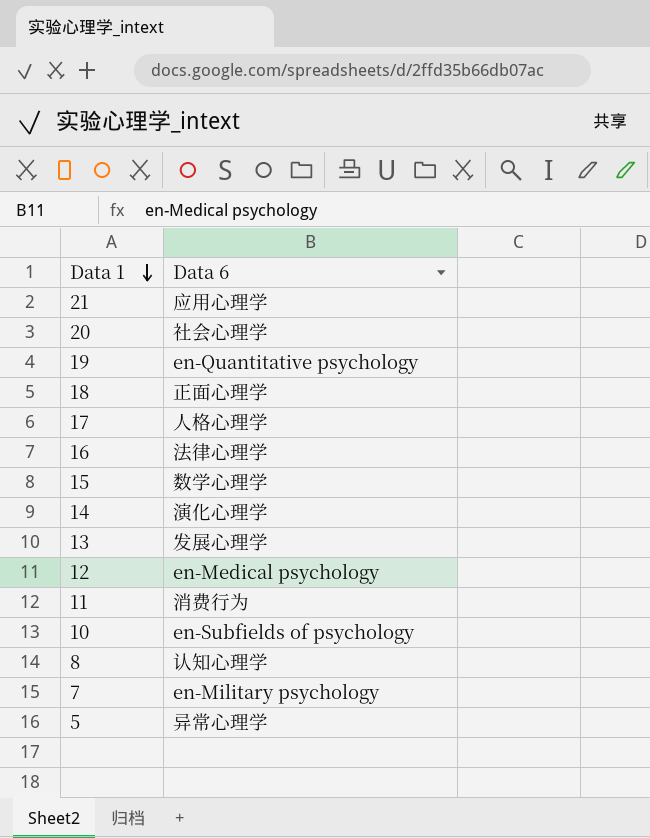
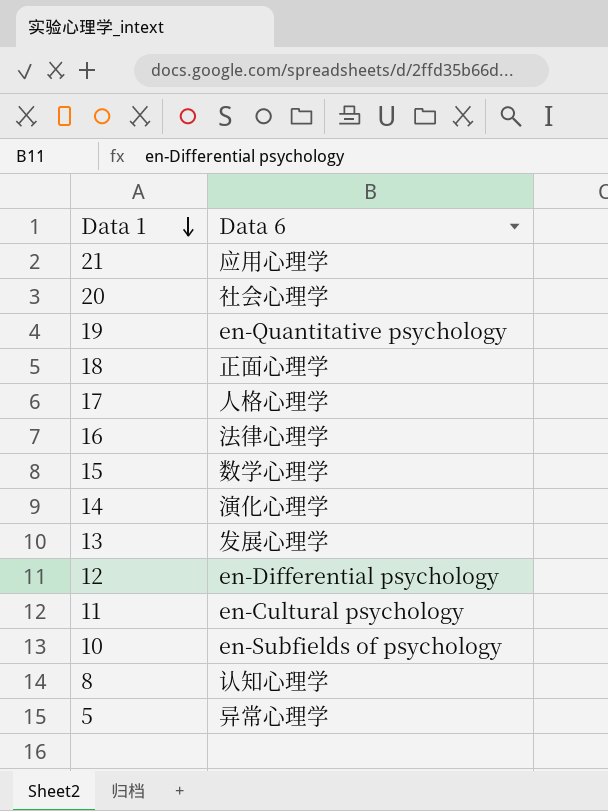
row 7: en-Military psychology -> none
12 | Data 6: en-Medical psychology -> en-Differential psychology
11 | Data 6: 消费行为 -> en-Cultural psychology

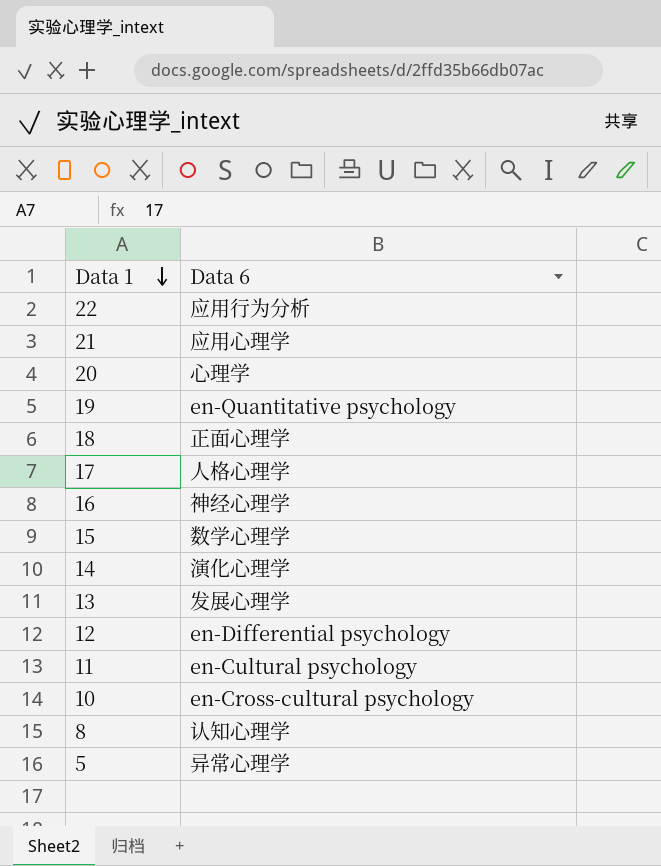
row 22: none -> 应用行为分析
20 | Data 6: 社会心理学 -> 心理学
16 | Data 6: 法律心理学 -> 神经心理学
10 | Data 6: en-Subfields of psychology -> en-Cross-cultural psychology

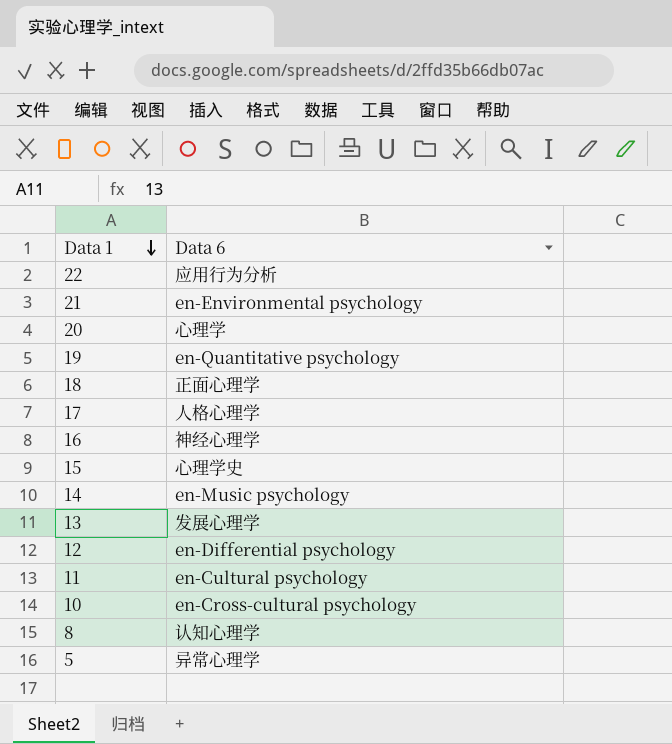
21 | Data 6: 应用心理学 -> en-Environmental psychology
15 | Data 6: 数学心理学 -> 心理学史
14 | Data 6: 演化心理学 -> en-Music psychology

